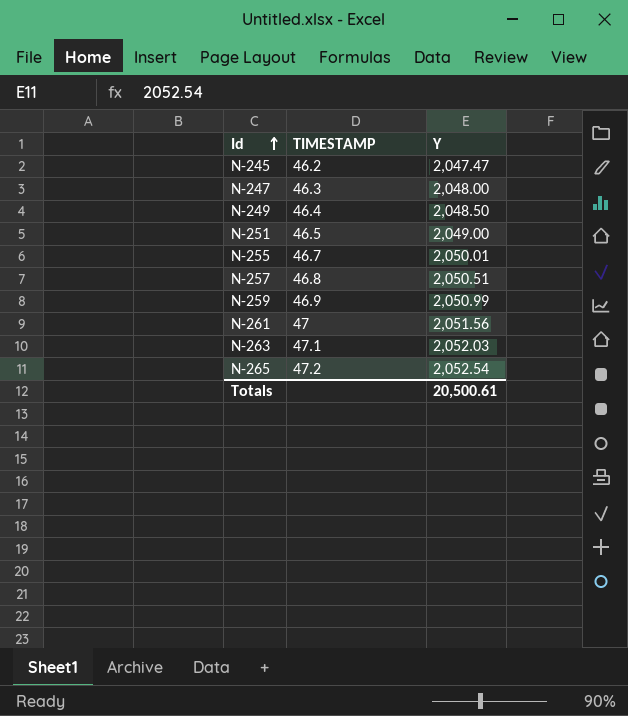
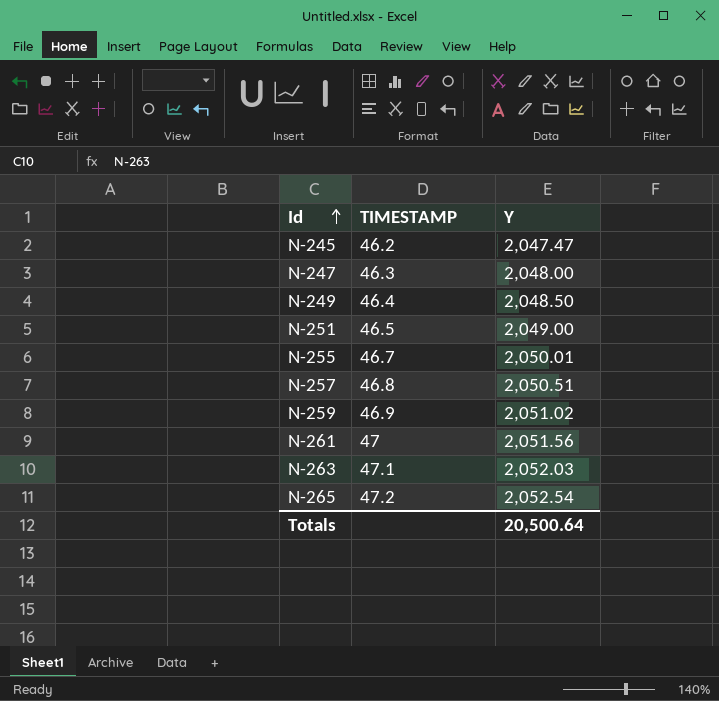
N-259 | Y: 2,050.99 -> 2,051.02
Totals | Y: 20,500.61 -> 20,500.64

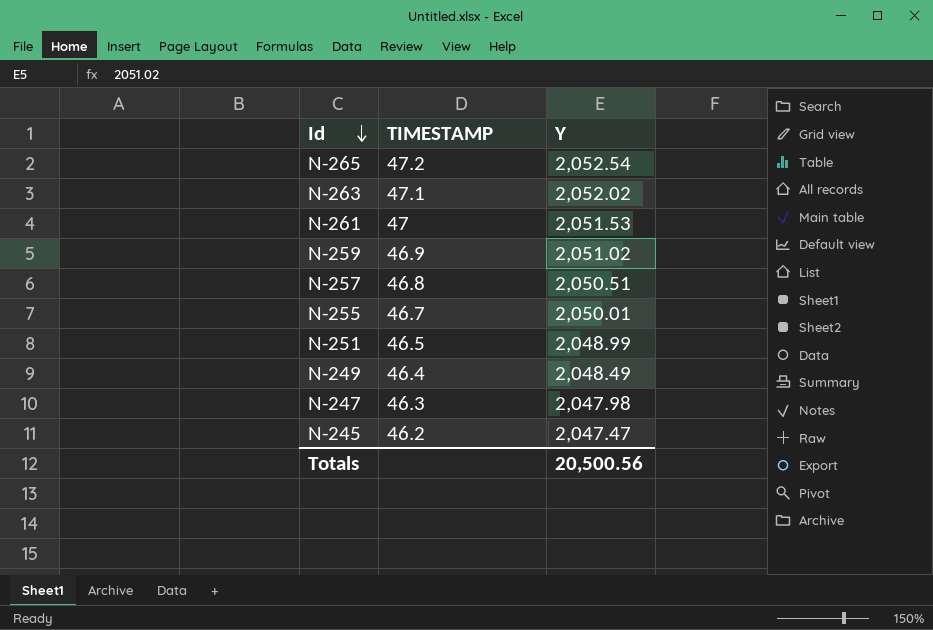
row order: Id ascending -> Id descending
N-263 | Y: 2,052.03 -> 2,052.02
N-261 | Y: 2,051.56 -> 2,051.53
N-251 | Y: 2,049.00 -> 2,048.99
N-249 | Y: 2,048.50 -> 2,048.49
N-247 | Y: 2,048.00 -> 2,047.98
Totals | Y: 20,500.64 -> 20,500.56

